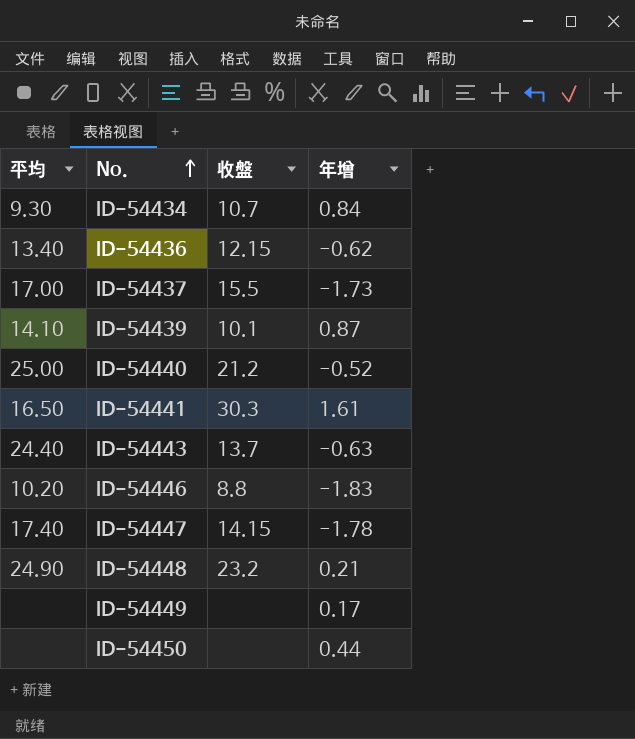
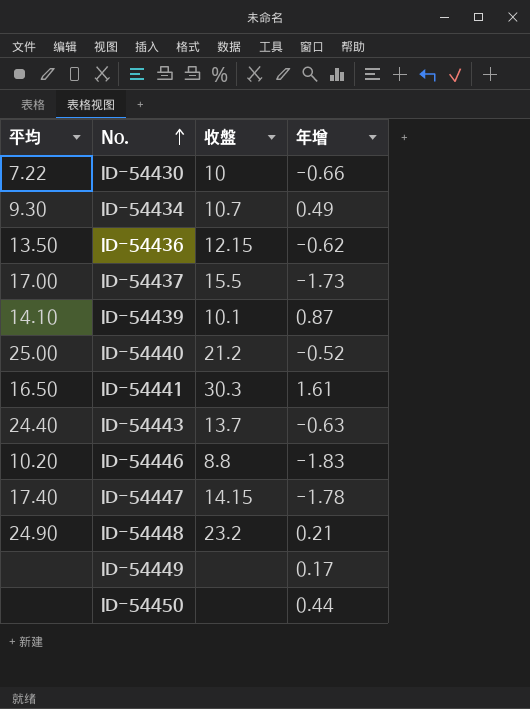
row ID-54430: none -> 7.22 | 10 | -0.66
ID-54434 | 年增: 0.84 -> 0.49
ID-54436 | 平均: 13.40 -> 13.50

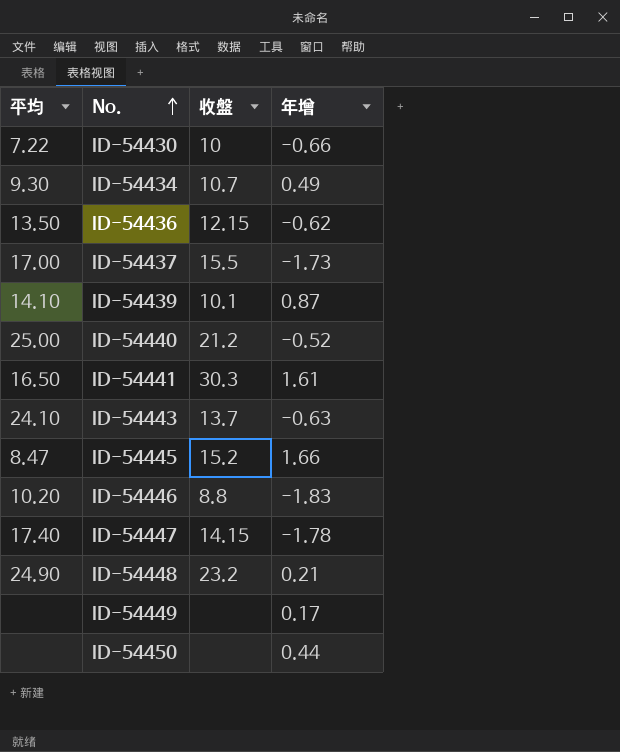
ID-54443 | 平均: 24.40 -> 24.10
row ID-54445: none -> 8.47 | 15.2 | 1.66

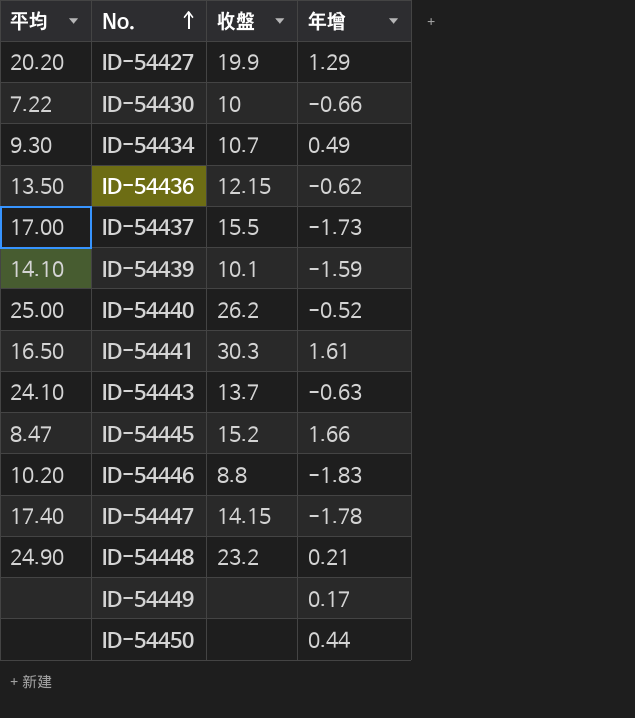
row ID-54427: none -> 20.20 | 19.9 | 1.29
ID-54439 | 年增: 0.87 -> -1.59
ID-54440 | 收盤: 21.2 -> 26.2

